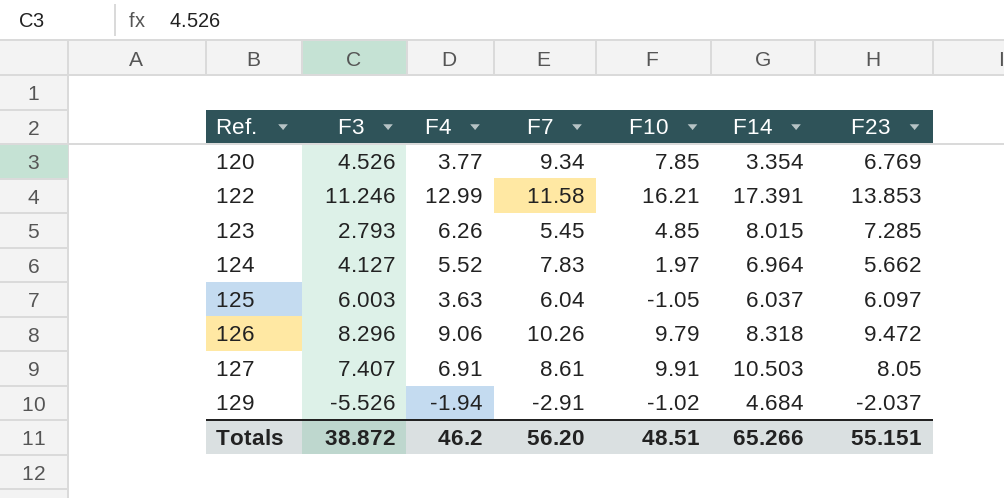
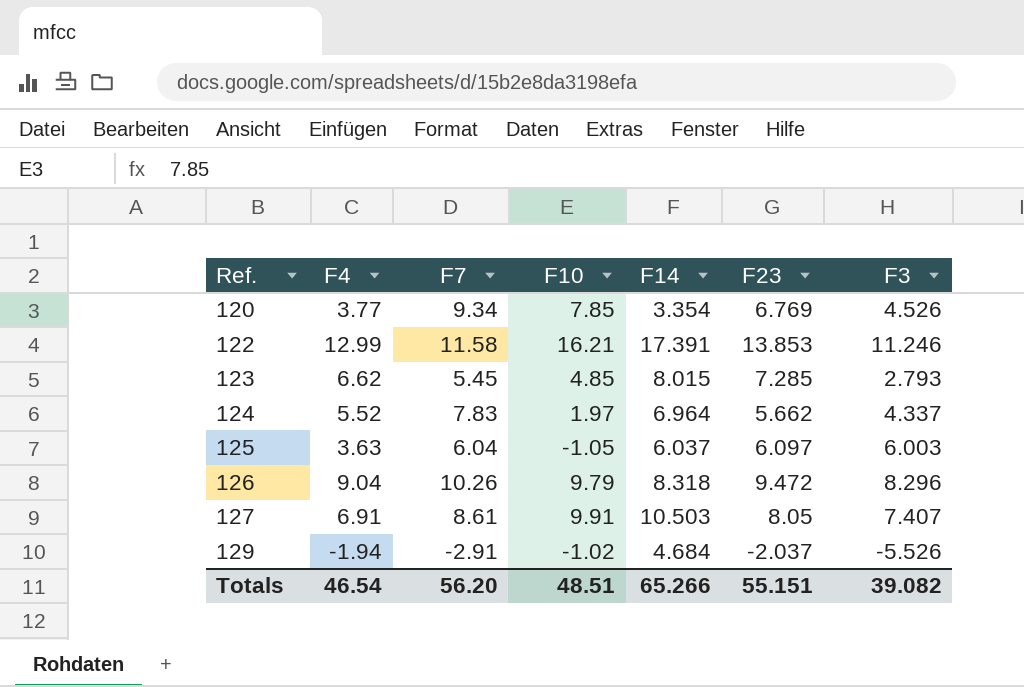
column F3 | position: 2 -> 7
123 | F4: 6.26 -> 6.62
124 | F3: 4.127 -> 4.337
126 | F4: 9.06 -> 9.04
Totals | F4: 46.2 -> 46.54
Totals | F3: 38.872 -> 39.082

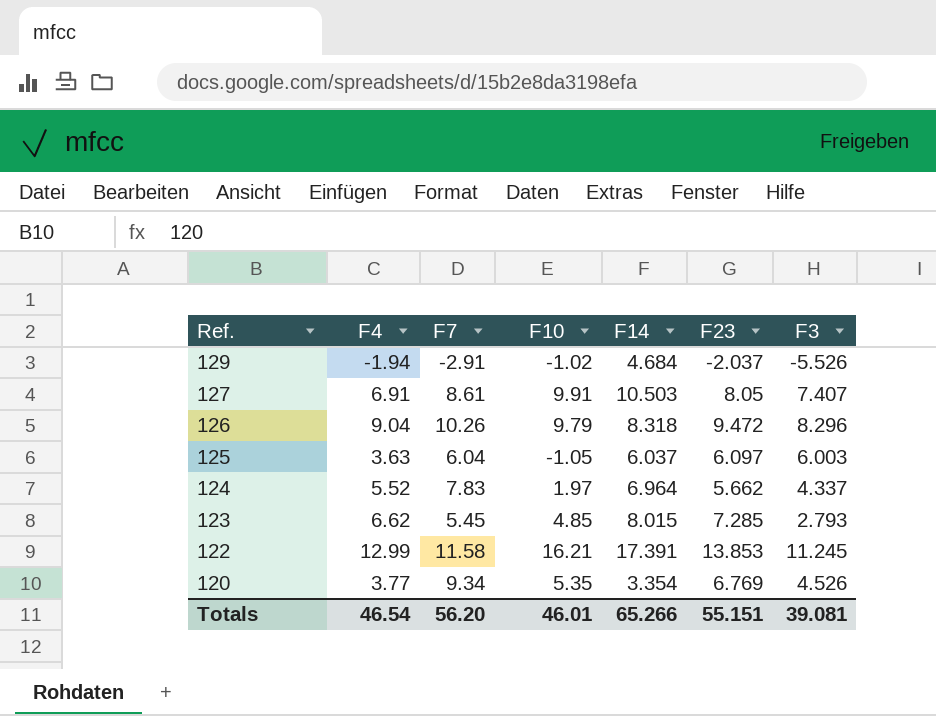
row order: Ref. ascending -> Ref. descending
122 | F3: 11.246 -> 11.245
120 | F10: 7.85 -> 5.35
Totals | F10: 48.51 -> 46.01
Totals | F3: 39.082 -> 39.081

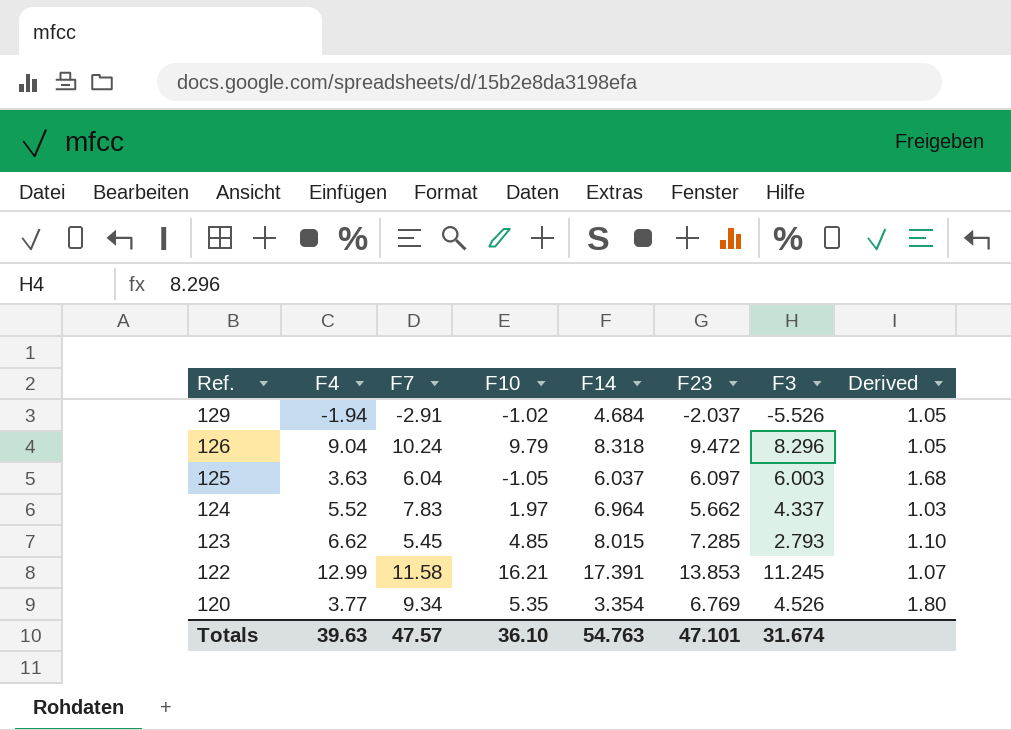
column Derived | formula: none -> [F23] / [F4]
row 127: 6.91 | 8.61 | 9.91 | 10.503 | 8.05 | 7.407 -> none
126 | F7: 10.26 -> 10.24
Totals | F4: 46.54 -> 39.63
Totals | F7: 56.20 -> 47.57
Totals | F10: 46.01 -> 36.10
Totals | F14: 65.266 -> 54.763
Totals | F23: 55.151 -> 47.101
Totals | F3: 39.081 -> 31.674

